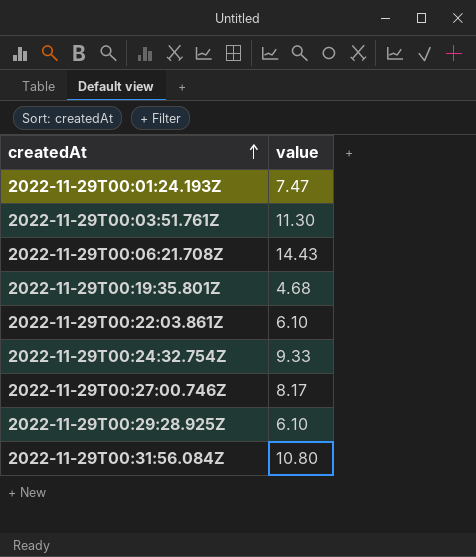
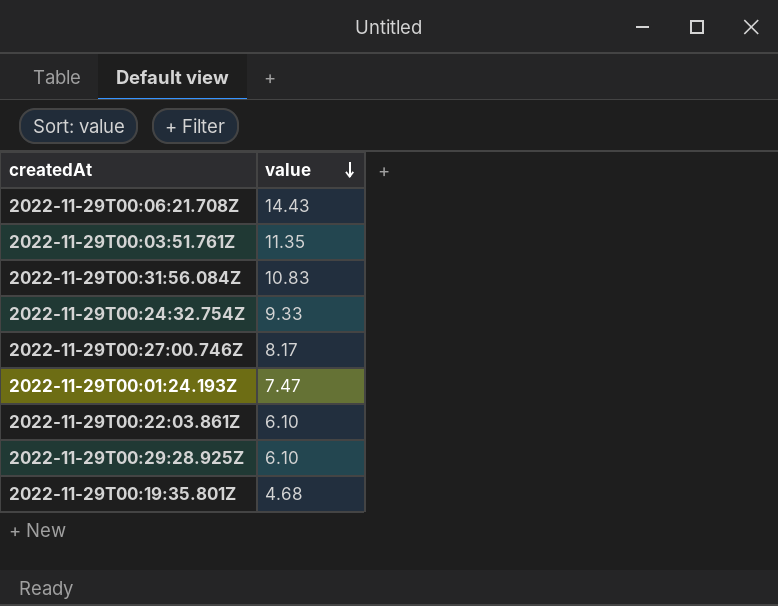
row order: createdAt ascending -> value descending
2022-11-29T00:03:51.761Z | value: 11.30 -> 11.35
2022-11-29T00:31:56.084Z | value: 10.80 -> 10.83

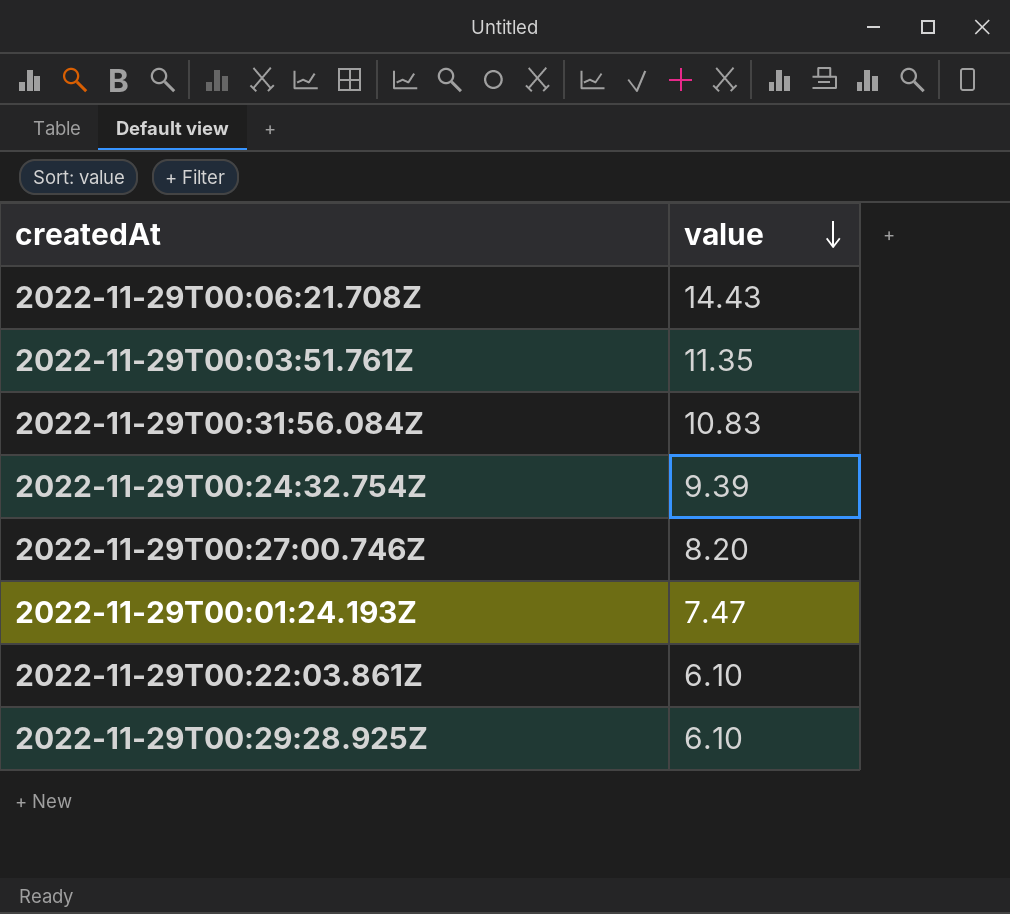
row 2022-11-29T00:19:35.801Z: 4.68 -> none
2022-11-29T00:24:32.754Z | value: 9.33 -> 9.39
2022-11-29T00:27:00.746Z | value: 8.17 -> 8.20

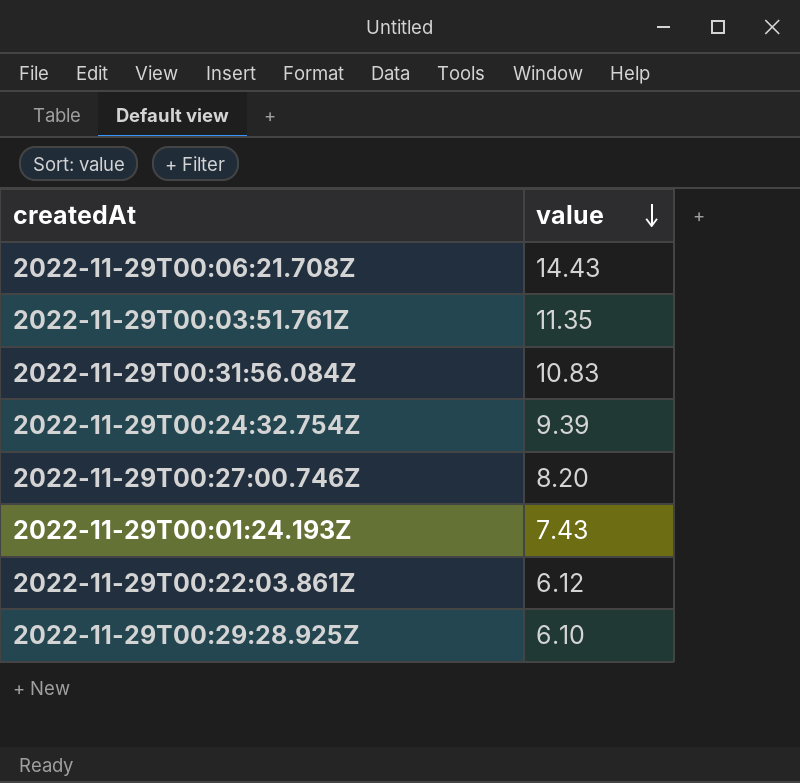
2022-11-29T00:01:24.193Z | value: 7.47 -> 7.43
2022-11-29T00:22:03.861Z | value: 6.10 -> 6.12

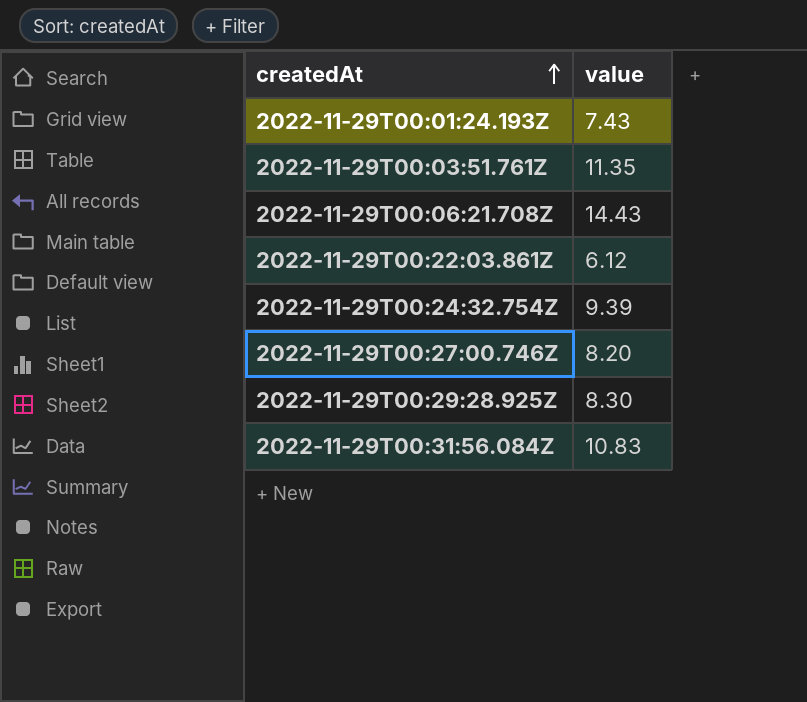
row order: value descending -> createdAt ascending
2022-11-29T00:29:28.925Z | value: 6.10 -> 8.30

